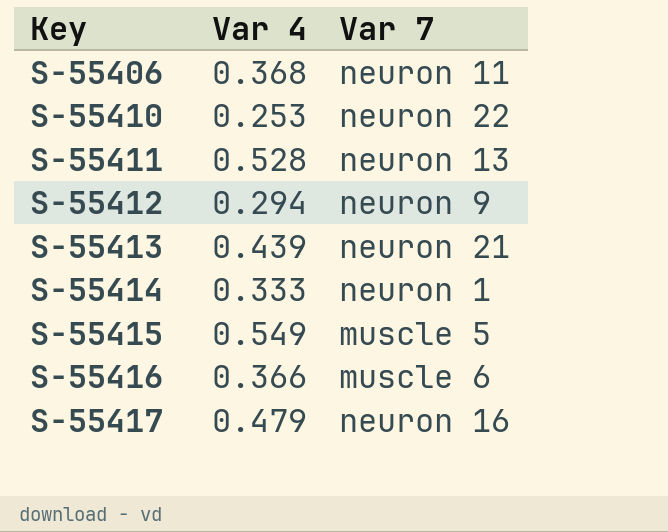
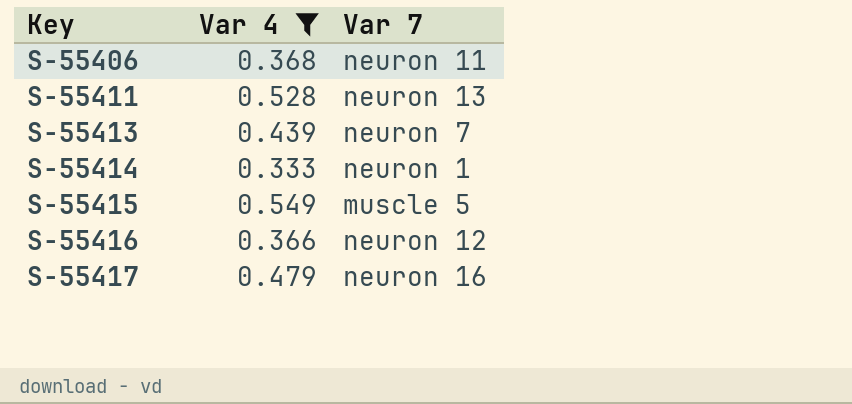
filter: none -> Var 4 >= 0.333
S-55413 | Var 7: neuron 21 -> neuron 7
S-55416 | Var 7: muscle 6 -> neuron 12

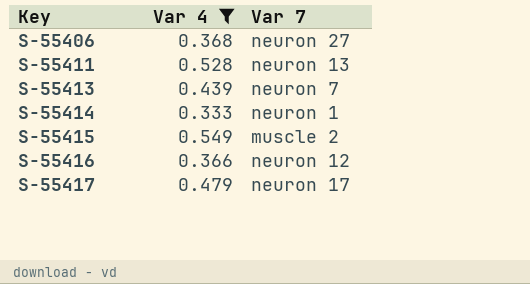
S-55406 | Var 7: neuron 11 -> neuron 27
S-55415 | Var 7: muscle 5 -> muscle 2
S-55417 | Var 7: neuron 16 -> neuron 17

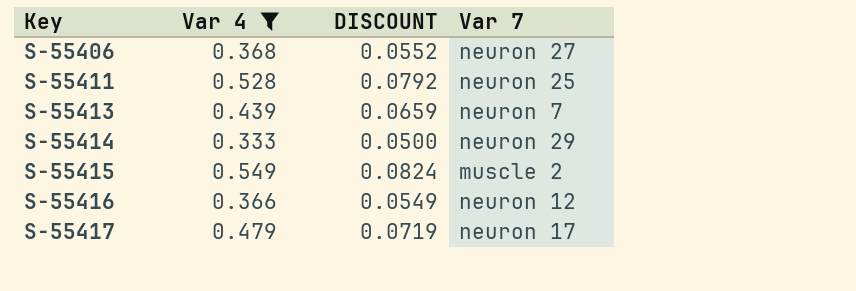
column DISCOUNT | formula: none -> [Var 4] * 0.15
S-55411 | Var 7: neuron 13 -> neuron 25
S-55414 | Var 7: neuron 1 -> neuron 29

